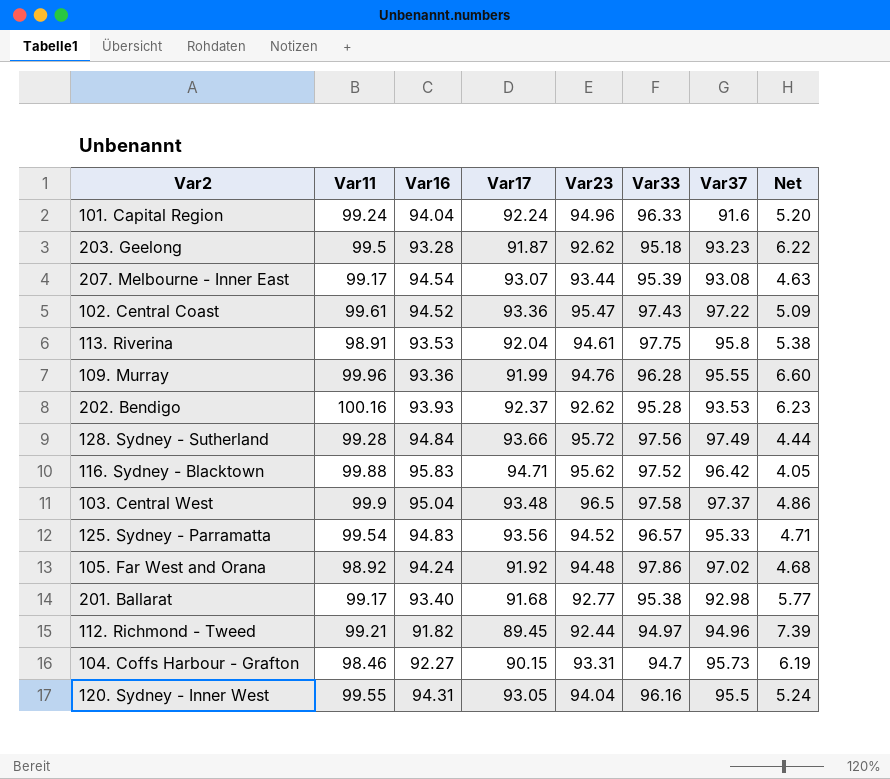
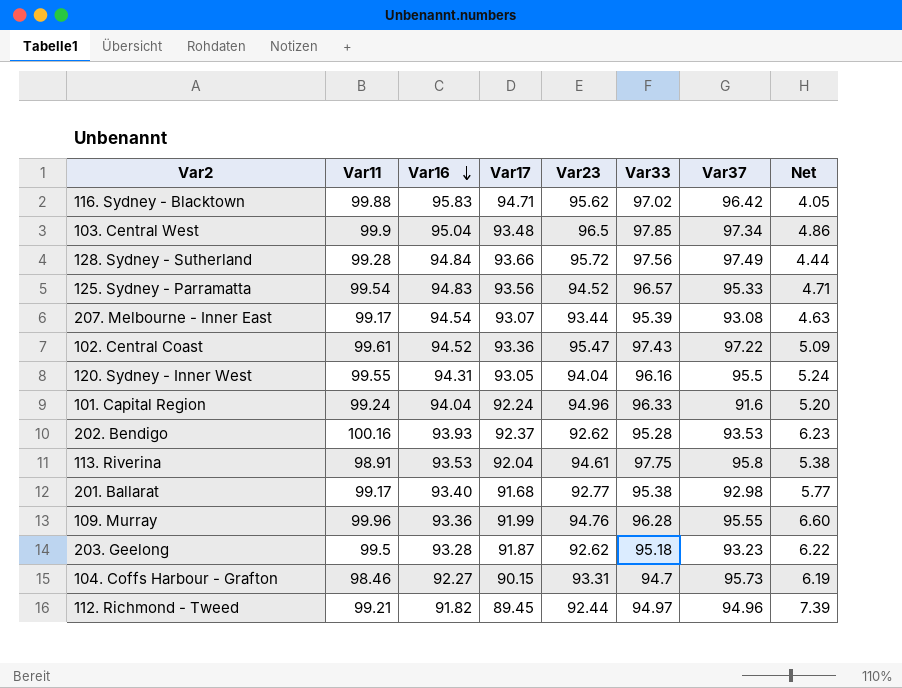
row order: none -> Var16 descending
row 105. Far West and Orana: 98.92 | 94.24 | 91.92 | 94.48 | 97.86 | 97.02 | 4.68 -> none
116. Sydney - Blacktown | Var33: 97.52 -> 97.02
103. Central West | Var33: 97.58 -> 97.85
103. Central West | Var37: 97.37 -> 97.34

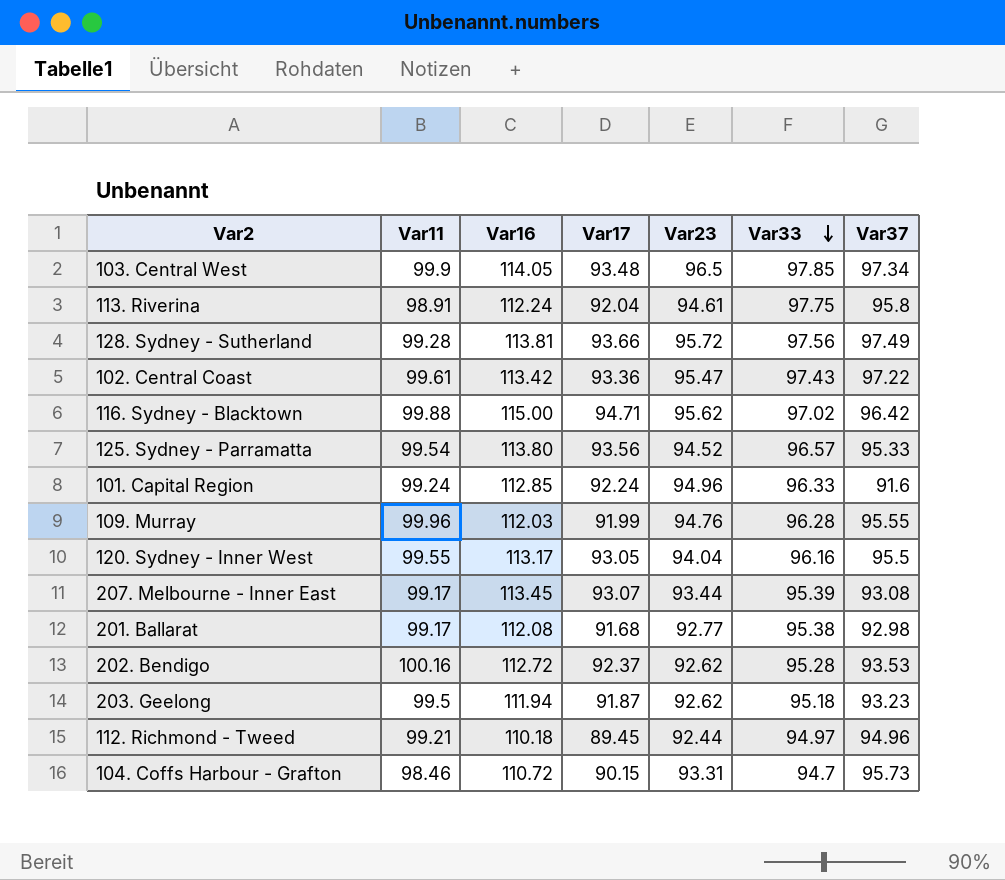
row order: Var16 descending -> Var33 descending
column Net | formula: [Var11] - [Var16] -> none
103. Central West | Var16: 95.04 -> 114.05
113. Riverina | Var16: 93.53 -> 112.24
128. Sydney - Sutherland | Var16: 94.84 -> 113.81
102. Central Coast | Var16: 94.52 -> 113.42
116. Sydney - Blacktown | Var16: 95.83 -> 115.00
125. Sydney - Parramatta | Var16: 94.83 -> 113.80
101. Capital Region | Var16: 94.04 -> 112.85
109. Murray | Var16: 93.36 -> 112.03
120. Sydney - Inner West | Var16: 94.31 -> 113.17
207. Melbourne - Inner East | Var16: 94.54 -> 113.45
201. Ballarat | Var16: 93.40 -> 112.08
202. Bendigo | Var16: 93.93 -> 112.72
203. Geelong | Var16: 93.28 -> 111.94
112. Richmond - Tweed | Var16: 91.82 -> 110.18
104. Coffs Harbour - Grafton | Var16: 92.27 -> 110.72

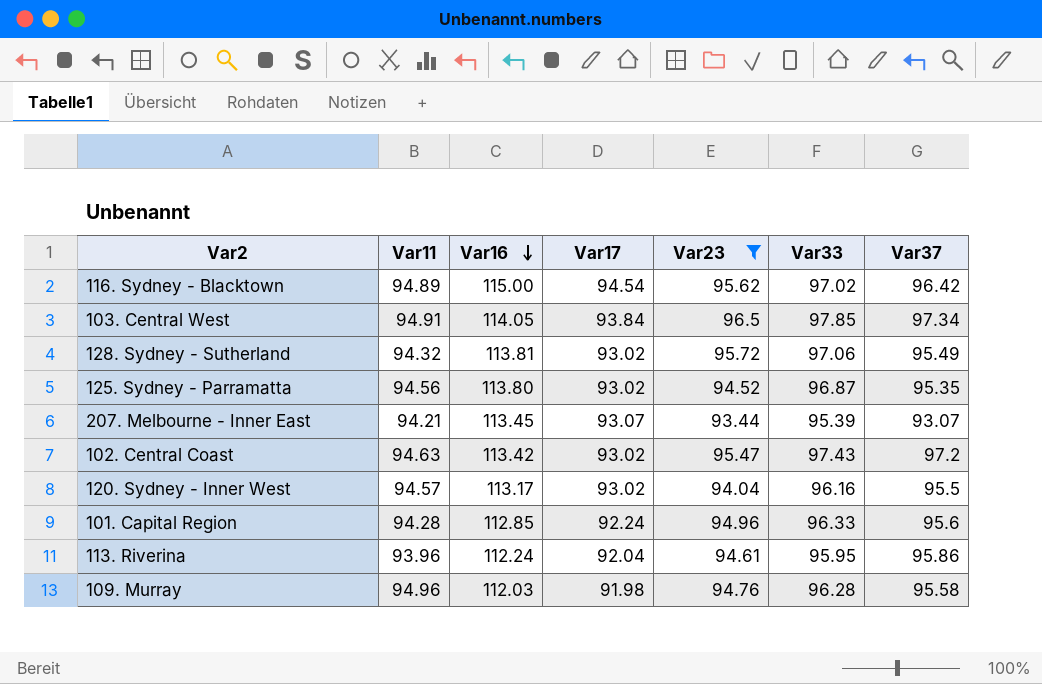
filter: none -> Var23 >= 93.44
row order: Var33 descending -> Var16 descending
116. Sydney - Blacktown | Var11: 99.88 -> 94.89
116. Sydney - Blacktown | Var17: 94.71 -> 94.54
103. Central West | Var11: 99.9 -> 94.91
103. Central West | Var17: 93.48 -> 93.84
128. Sydney - Sutherland | Var11: 99.28 -> 94.32
128. Sydney - Sutherland | Var17: 93.66 -> 93.02
128. Sydney - Sutherland | Var33: 97.56 -> 97.06
128. Sydney - Sutherland | Var37: 97.49 -> 95.49
125. Sydney - Parramatta | Var11: 99.54 -> 94.56
125. Sydney - Parramatta | Var17: 93.56 -> 93.02
125. Sydney - Parramatta | Var33: 96.57 -> 96.87
125. Sydney - Parramatta | Var37: 95.33 -> 95.35
207. Melbourne - Inner East | Var11: 99.17 -> 94.21
207. Melbourne - Inner East | Var37: 93.08 -> 93.07
102. Central Coast | Var11: 99.61 -> 94.63
102. Central Coast | Var17: 93.36 -> 93.02
102. Central Coast | Var37: 97.22 -> 97.2
120. Sydney - Inner West | Var11: 99.55 -> 94.57
120. Sydney - Inner West | Var17: 93.05 -> 93.02
101. Capital Region | Var11: 99.24 -> 94.28
101. Capital Region | Var37: 91.6 -> 95.6
113. Riverina | Var11: 98.91 -> 93.96
113. Riverina | Var33: 97.75 -> 95.95
113. Riverina | Var37: 95.8 -> 95.86
109. Murray | Var11: 99.96 -> 94.96
109. Murray | Var17: 91.99 -> 91.98
109. Murray | Var37: 95.55 -> 95.58

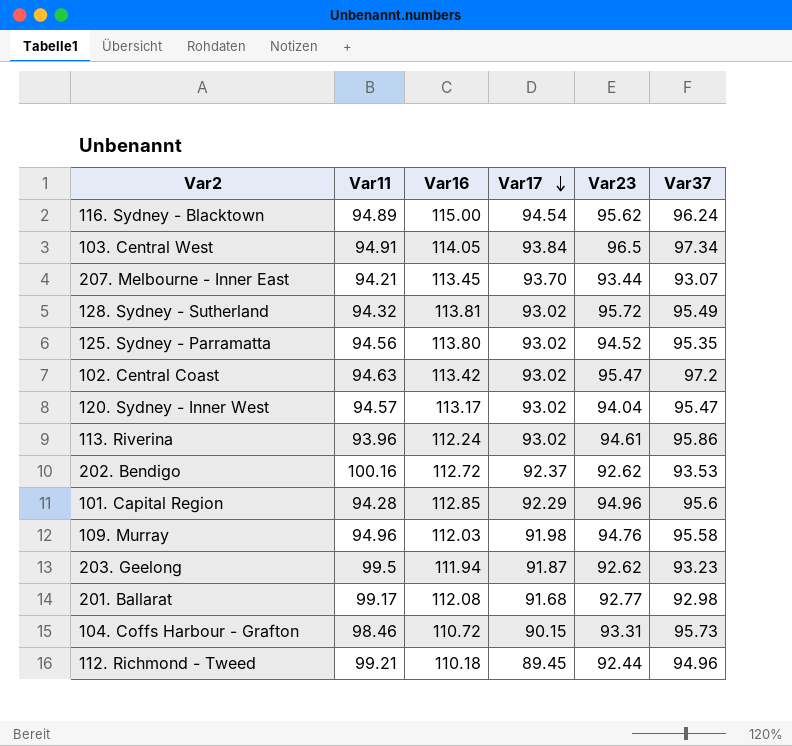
filter: Var23 >= 93.44 -> none
row order: Var16 descending -> Var17 descending
column Var33 | position: 6 -> none
116. Sydney - Blacktown | Var37: 96.42 -> 96.24
207. Melbourne - Inner East | Var17: 93.07 -> 93.70
120. Sydney - Inner West | Var37: 95.5 -> 95.47
113. Riverina | Var17: 92.04 -> 93.02
101. Capital Region | Var17: 92.24 -> 92.29

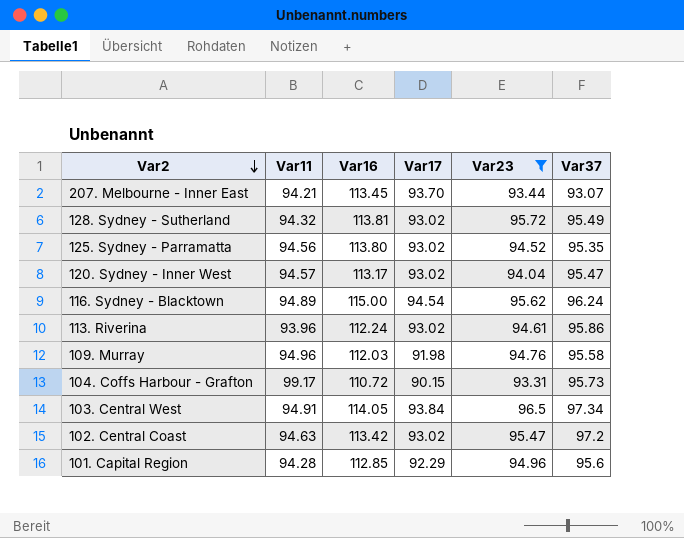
filter: none -> Var23 >= 93.31
row order: Var17 descending -> Var2 descending
104. Coffs Harbour - Grafton | Var11: 98.46 -> 99.17

